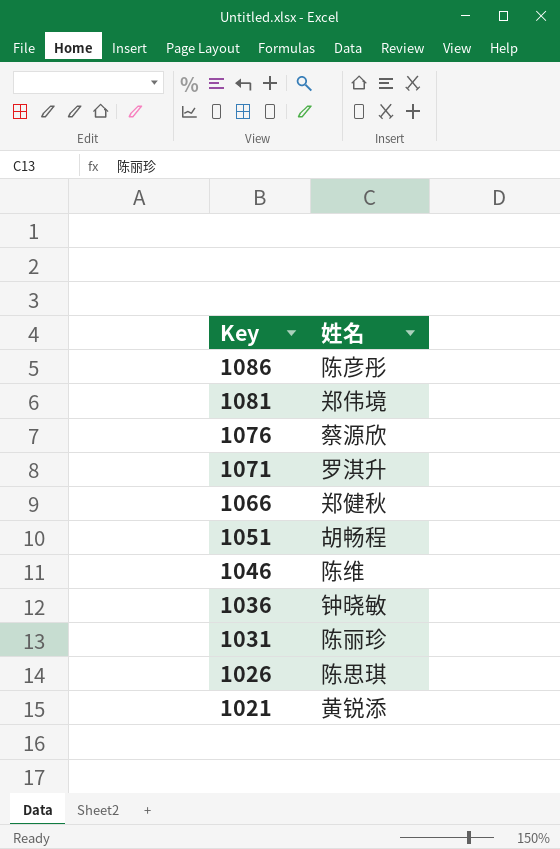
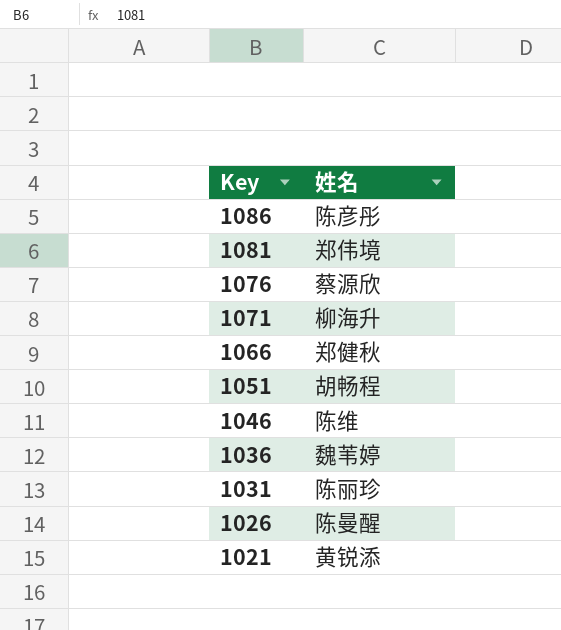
1071 | 姓名: 罗淇升 -> 柳海升
1036 | 姓名: 钟晓敏 -> 魏苇婷
1026 | 姓名: 陈思琪 -> 陈曼醒

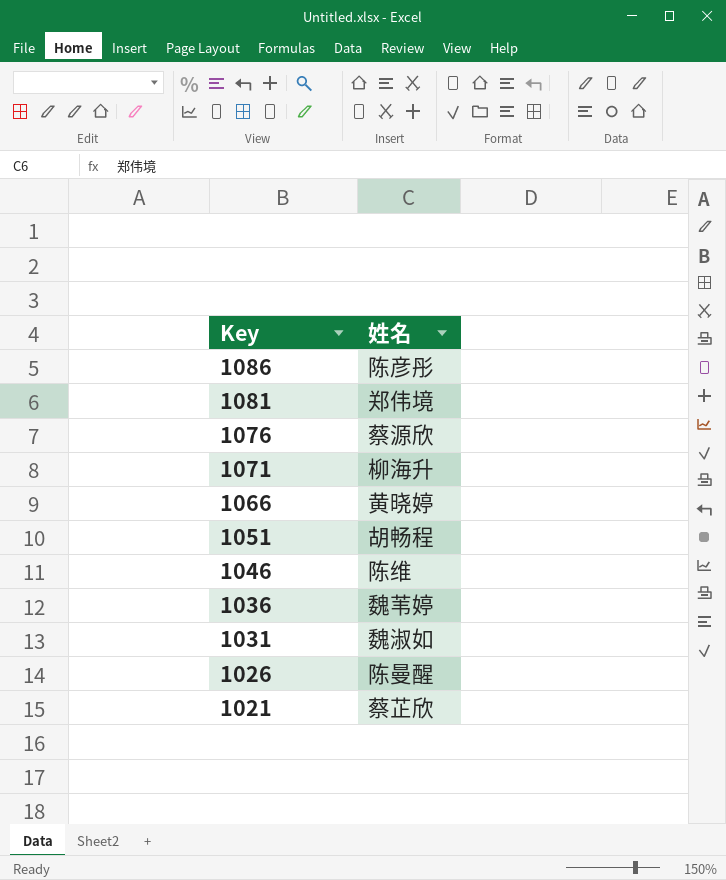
1066 | 姓名: 郑健秋 -> 黄晓婷
1031 | 姓名: 陈丽珍 -> 魏淑如
1021 | 姓名: 黄锐添 -> 蔡芷欣

